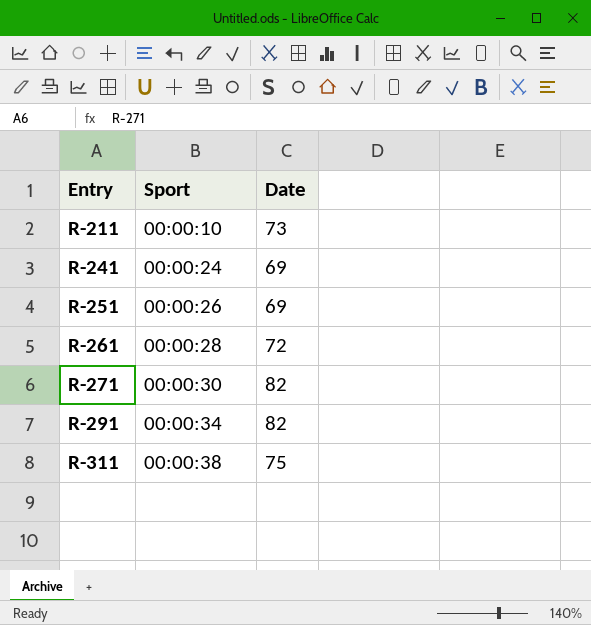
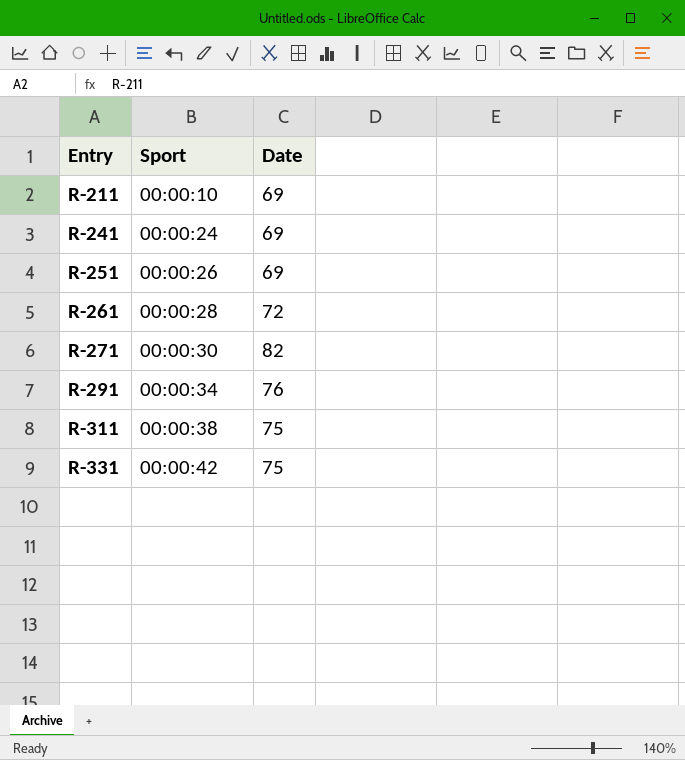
R-211 | Date: 73 -> 69
R-291 | Date: 82 -> 76
row R-331: none -> 00:00:42 | 75

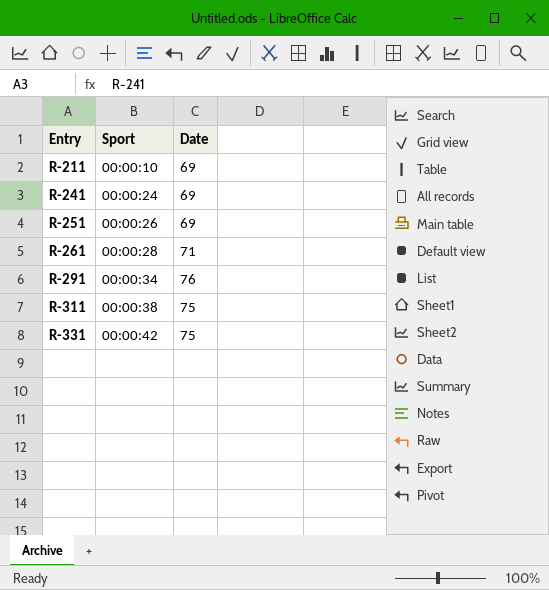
row R-271: 00:00:30 | 82 -> none
R-261 | Date: 72 -> 71

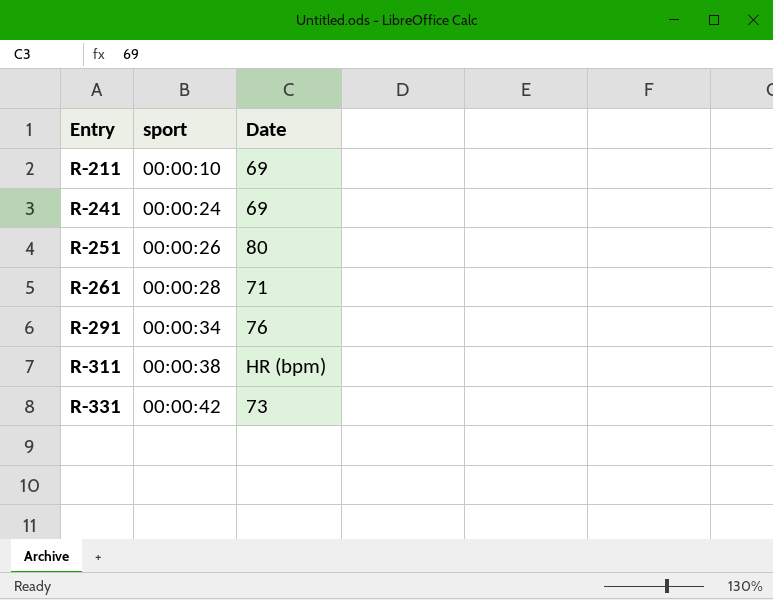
column name: Sport -> sport
R-251 | Date: 69 -> 80
R-311 | Date: 75 -> HR (bpm)
R-331 | Date: 75 -> 73

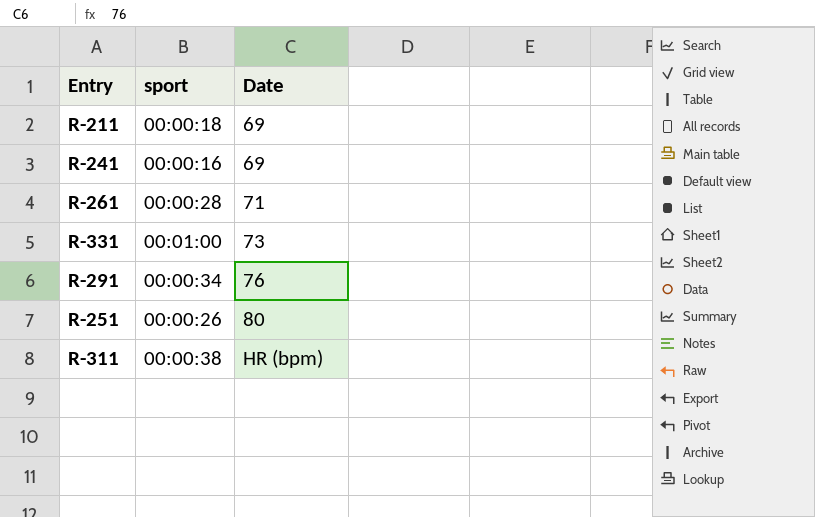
row order: Entry ascending -> Date ascending
R-211 | sport: 00:00:10 -> 00:00:18
R-241 | sport: 00:00:24 -> 00:00:16
R-331 | sport: 00:00:42 -> 00:01:00

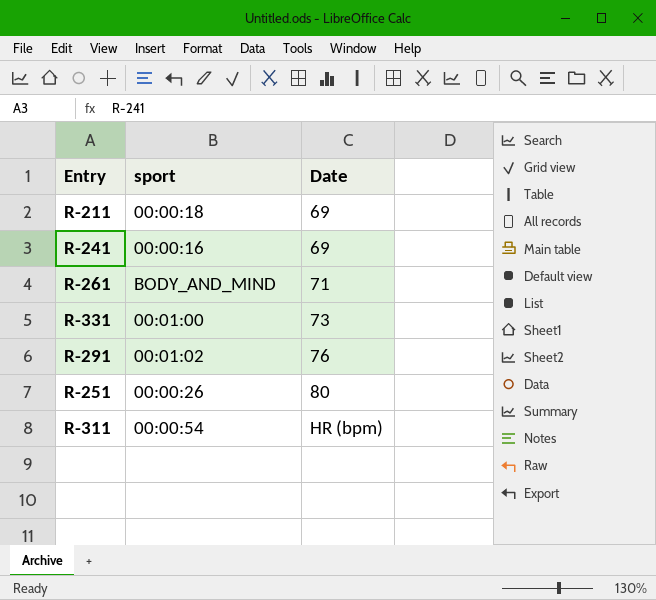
R-261 | sport: 00:00:28 -> BODY_AND_MIND
R-291 | sport: 00:00:34 -> 00:01:02
R-311 | sport: 00:00:38 -> 00:00:54

